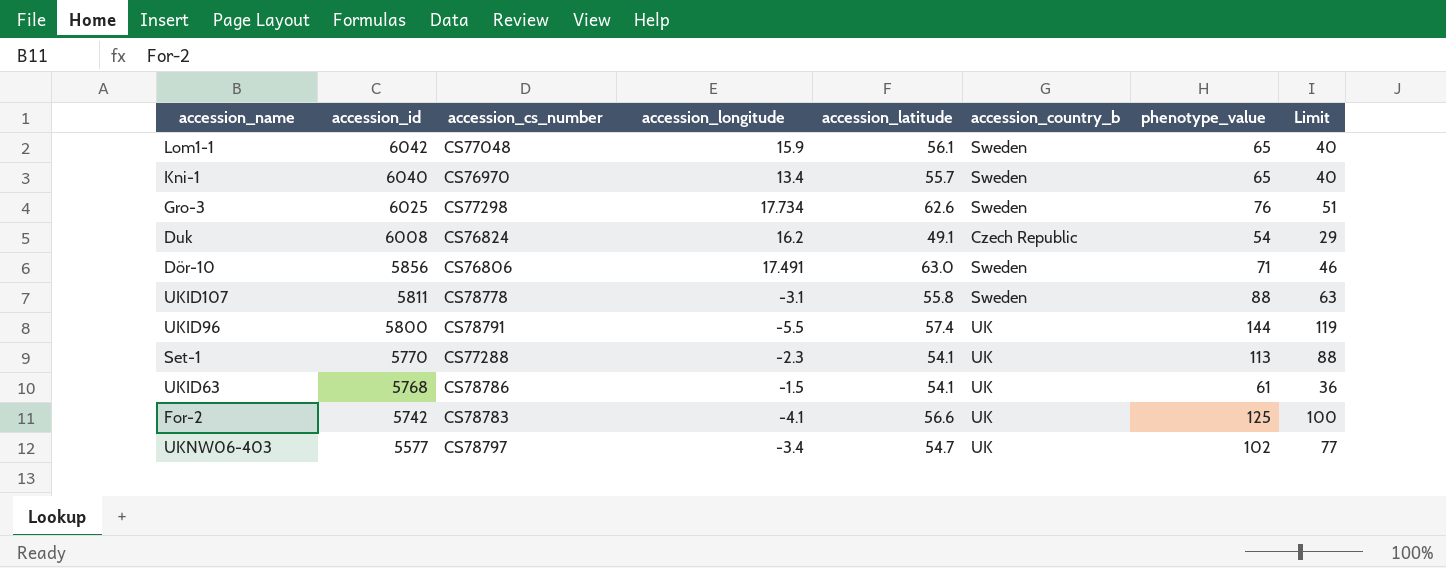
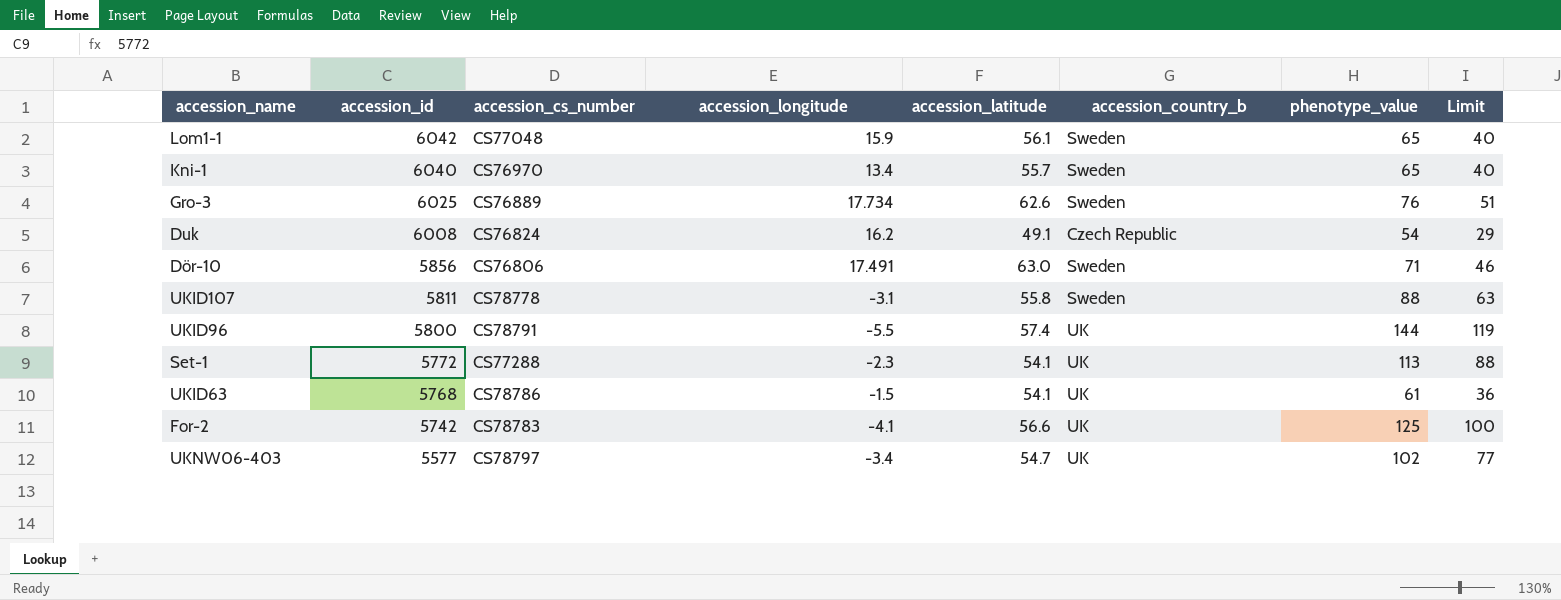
Gro-3 | accession_cs_number: CS77298 -> CS76889
Set-1 | accession_id: 5770 -> 5772

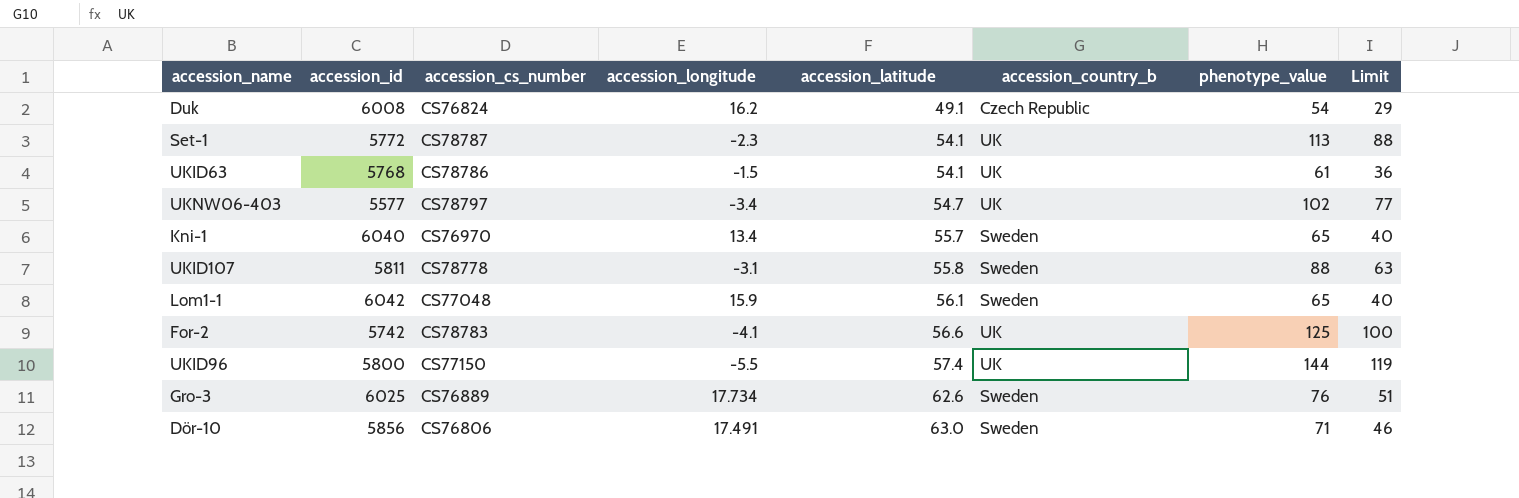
row order: accession_id descending -> accession_latitude ascending
Set-1 | accession_cs_number: CS77288 -> CS78787
UKID96 | accession_cs_number: CS78791 -> CS77150

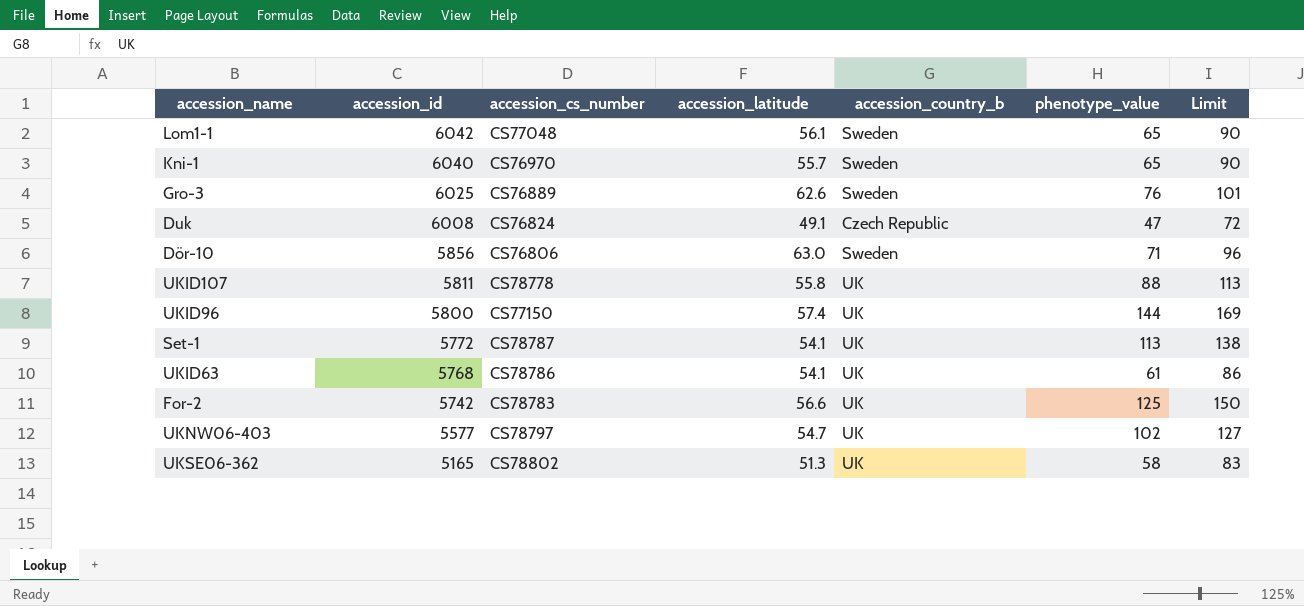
row order: accession_latitude ascending -> accession_id descending
column accession_longitude | position: 4 -> none
column Limit | formula: [phenotype_value] - 25 -> [phenotype_value] + 25
Duk | phenotype_value: 54 -> 47
UKID107 | accession_country_b: Sweden -> UK
row UKSE06-362: none -> 5165 | CS78802 | 51.3 | UK | 58 | 83

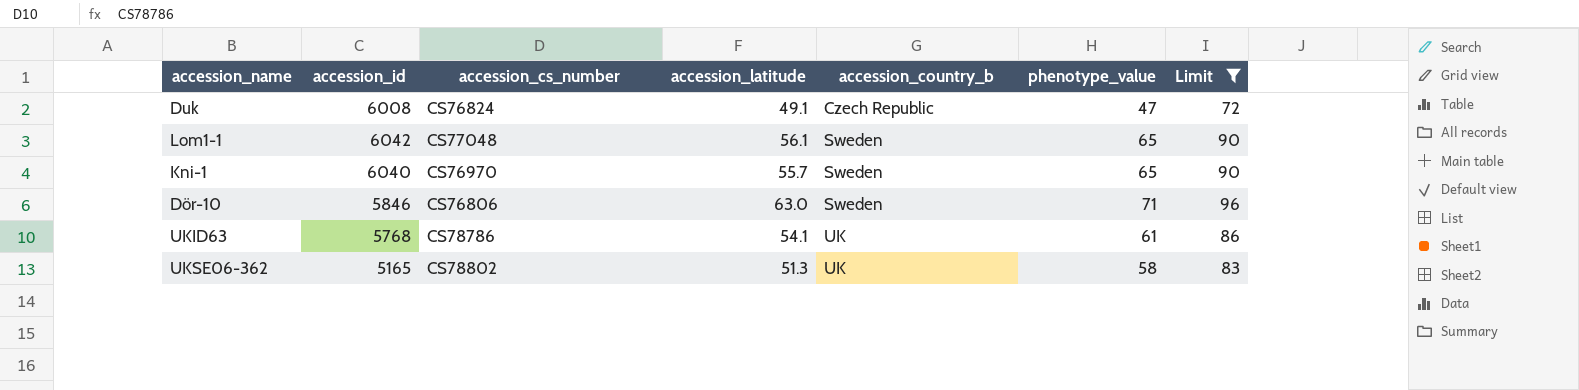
filter: none -> Limit <= 96
row order: accession_id descending -> accession_country_b ascending
Dör-10 | accession_id: 5856 -> 5846

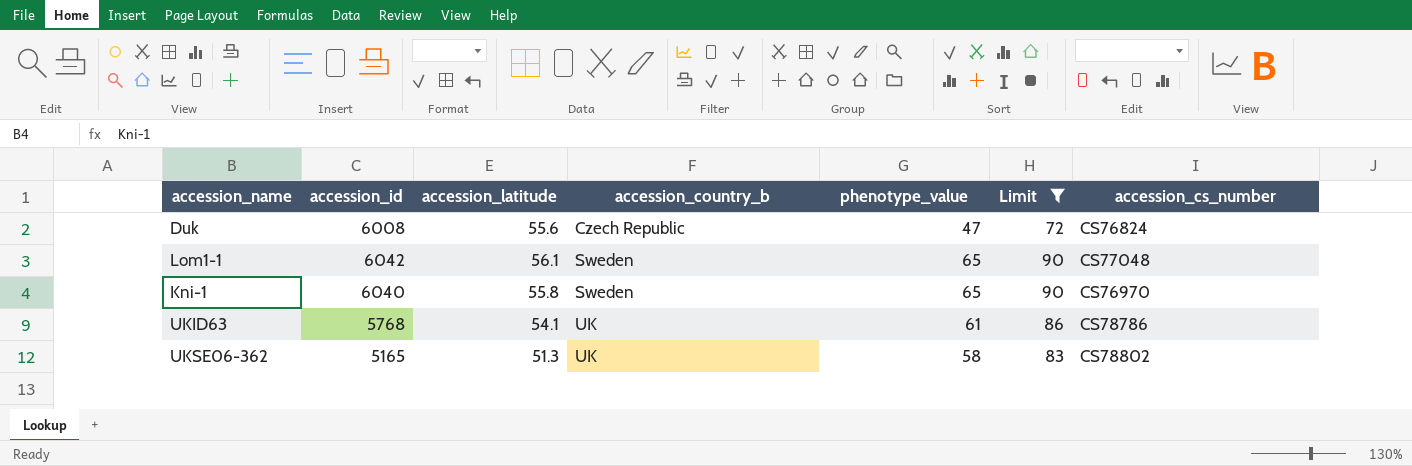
column accession_cs_number | position: 3 -> 7
row Dör-10: 5846 | CS76806 | 63.0 | Sweden | 71 | 96 -> none
Duk | accession_latitude: 49.1 -> 55.6
Kni-1 | accession_latitude: 55.7 -> 55.8

